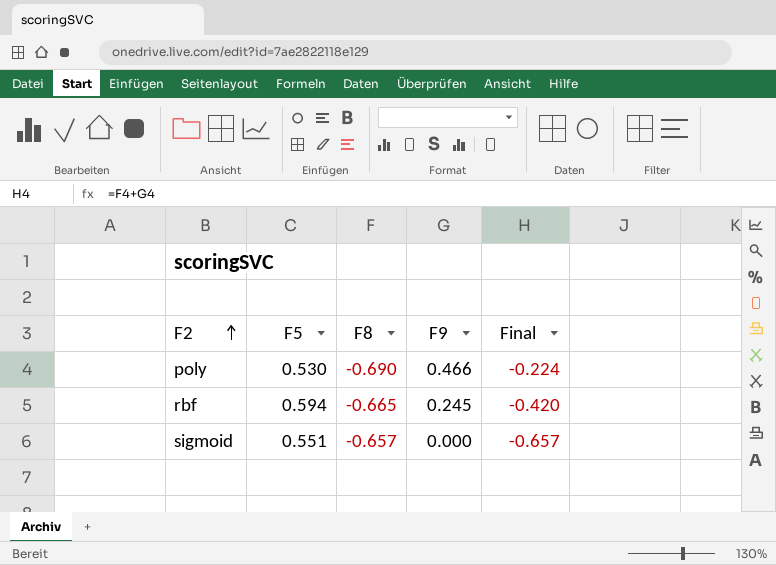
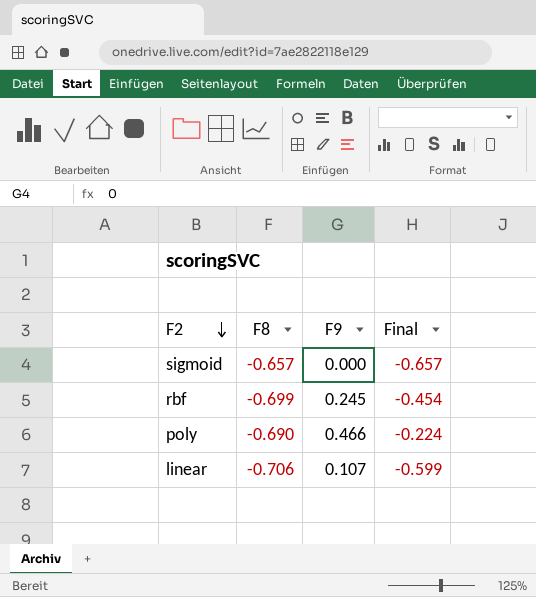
row order: F2 ascending -> F2 descending
column F5 | position: 2 -> none
rbf | F8: -0.665 -> -0.699
rbf | Final: -0.420 -> -0.454
row linear: none -> -0.706 | 0.107 | -0.599

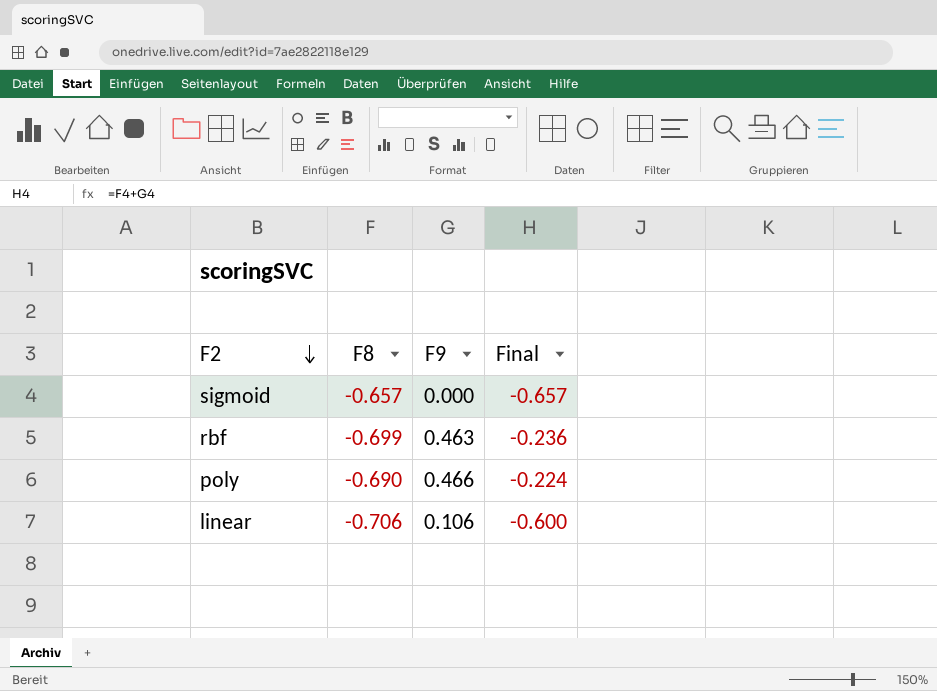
rbf | F9: 0.245 -> 0.463
rbf | Final: -0.454 -> -0.236
linear | F9: 0.107 -> 0.106
linear | Final: -0.599 -> -0.600

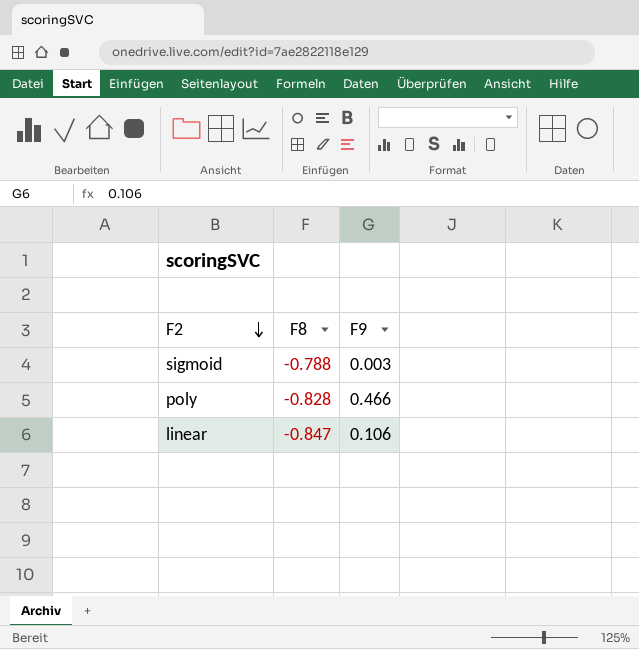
column Final | formula: [F8] + [F9] -> none
row rbf: -0.699 | 0.463 | -0.236 -> none
sigmoid | F8: -0.657 -> -0.788
sigmoid | F9: 0.000 -> 0.003
poly | F8: -0.690 -> -0.828
linear | F8: -0.706 -> -0.847

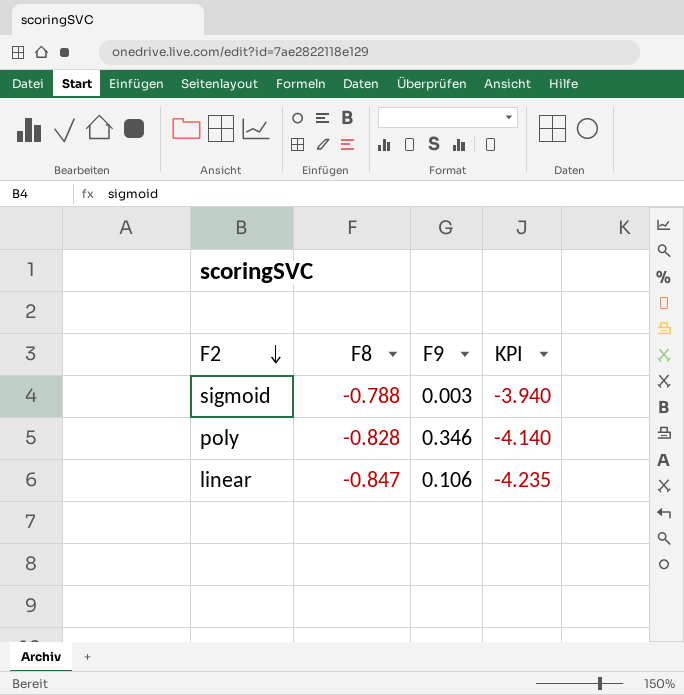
column KPI | formula: none -> [F8] * 5
poly | F9: 0.466 -> 0.346

